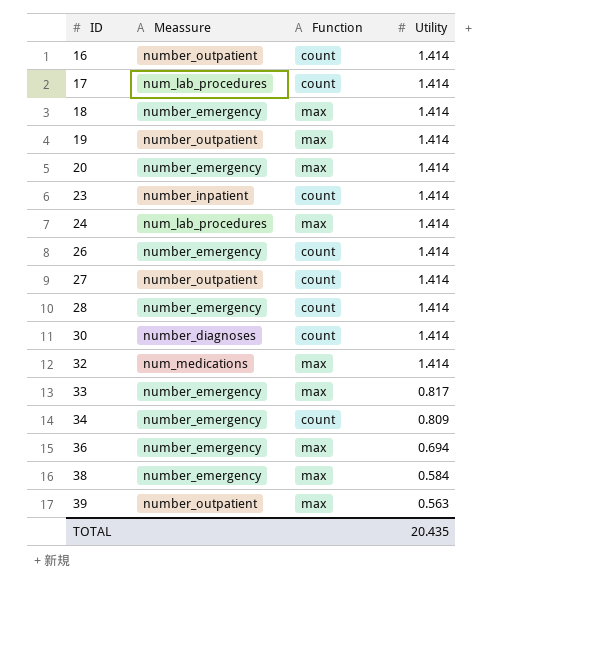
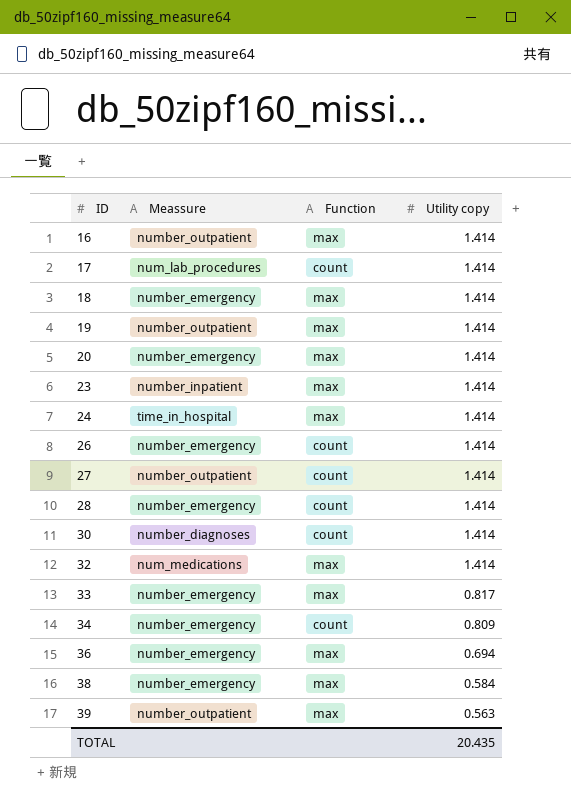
column name: Utility -> Utility copy
16 | Function: count -> max
23 | Function: count -> max
24 | Meassure: num_lab_procedures -> time_in_hospital

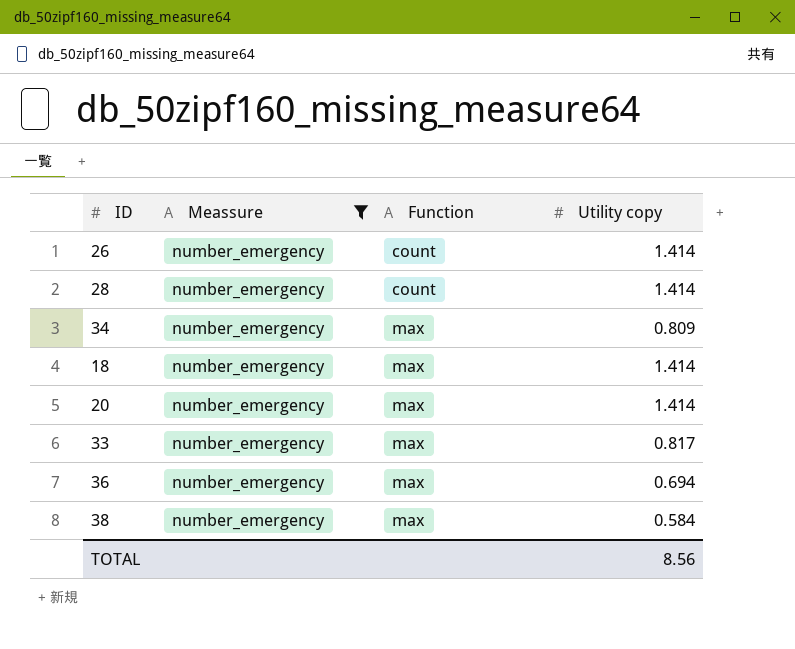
filter: none -> Meassure = number_emergency
row order: ID ascending -> Function ascending
34 | Function: count -> max
TOTAL | Utility copy: 20.435 -> 8.56

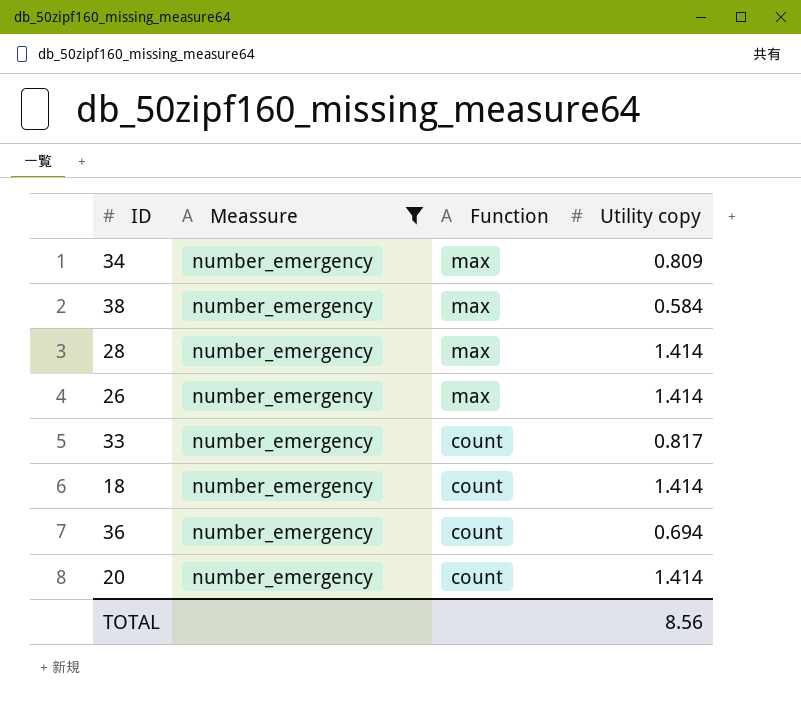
row order: Function ascending -> Function descending
28 | Function: count -> max
26 | Function: count -> max
33 | Function: max -> count
18 | Function: max -> count
36 | Function: max -> count
20 | Function: max -> count

